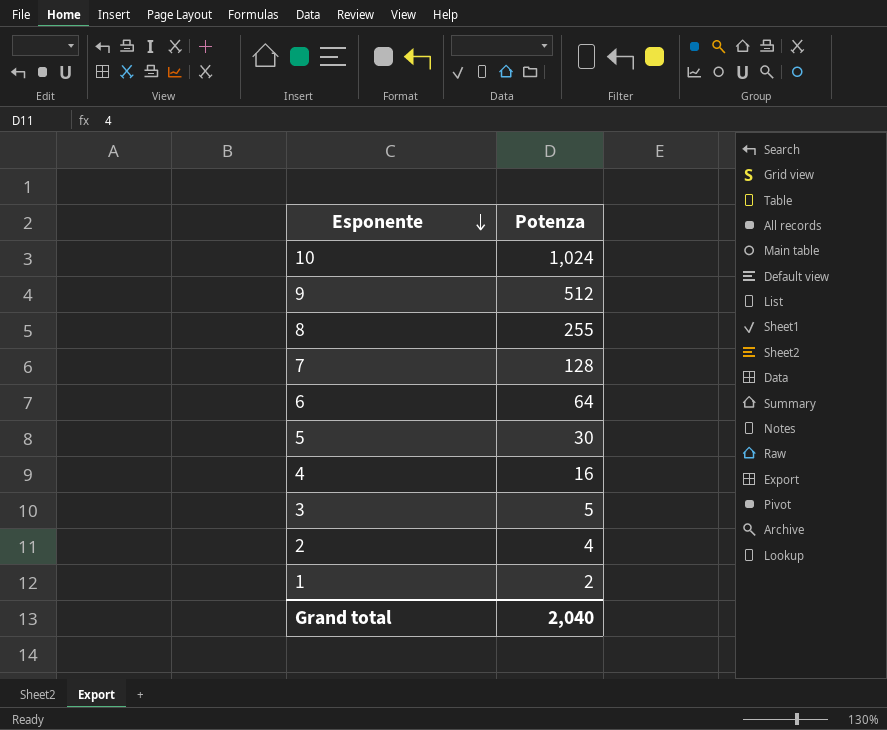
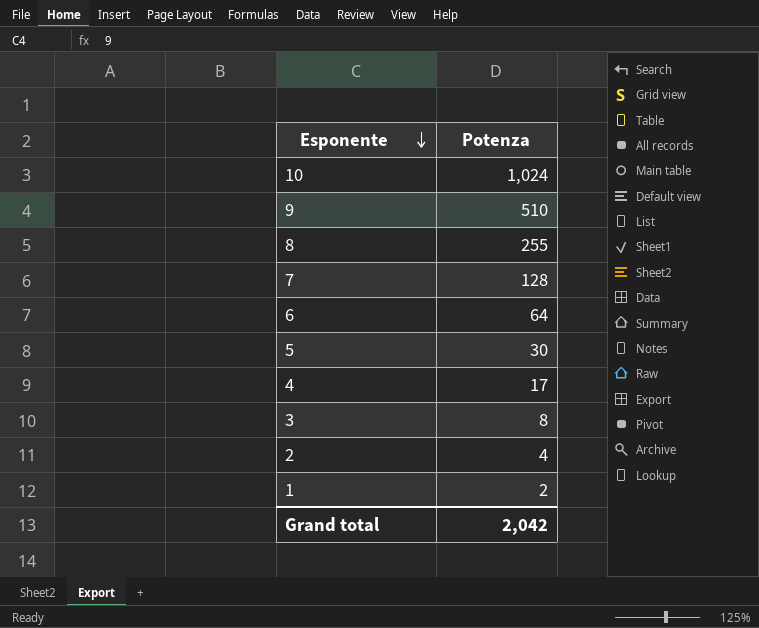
9 | Potenza: 512 -> 510
4 | Potenza: 16 -> 17
3 | Potenza: 5 -> 8
Grand total | Potenza: 2,040 -> 2,042

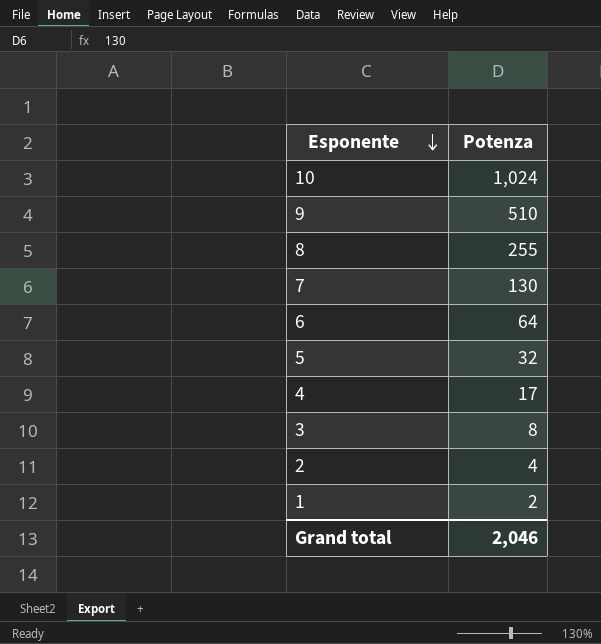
7 | Potenza: 128 -> 130
5 | Potenza: 30 -> 32
Grand total | Potenza: 2,042 -> 2,046

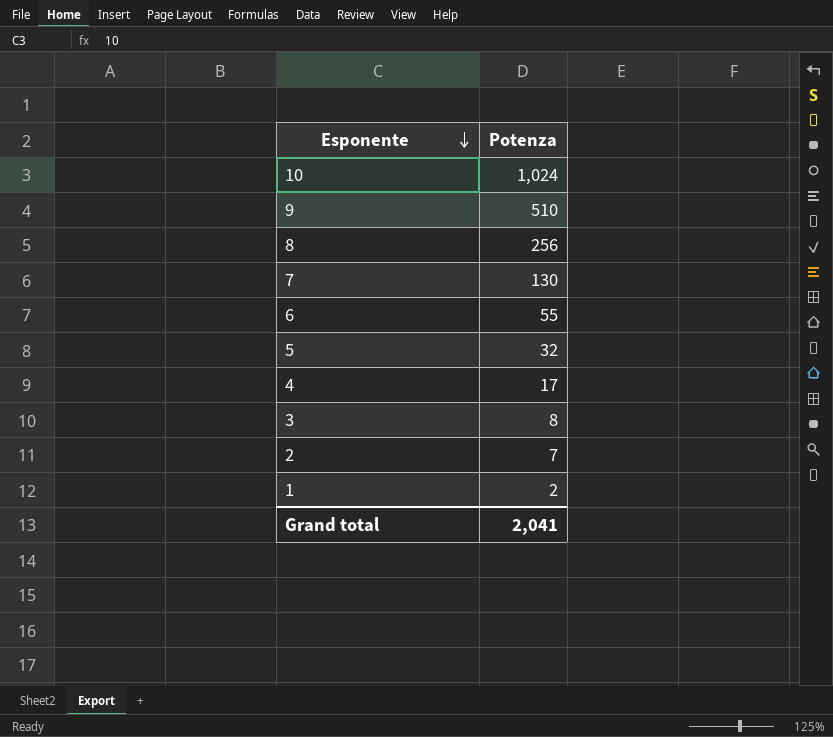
8 | Potenza: 255 -> 256
6 | Potenza: 64 -> 55
2 | Potenza: 4 -> 7
Grand total | Potenza: 2,046 -> 2,041

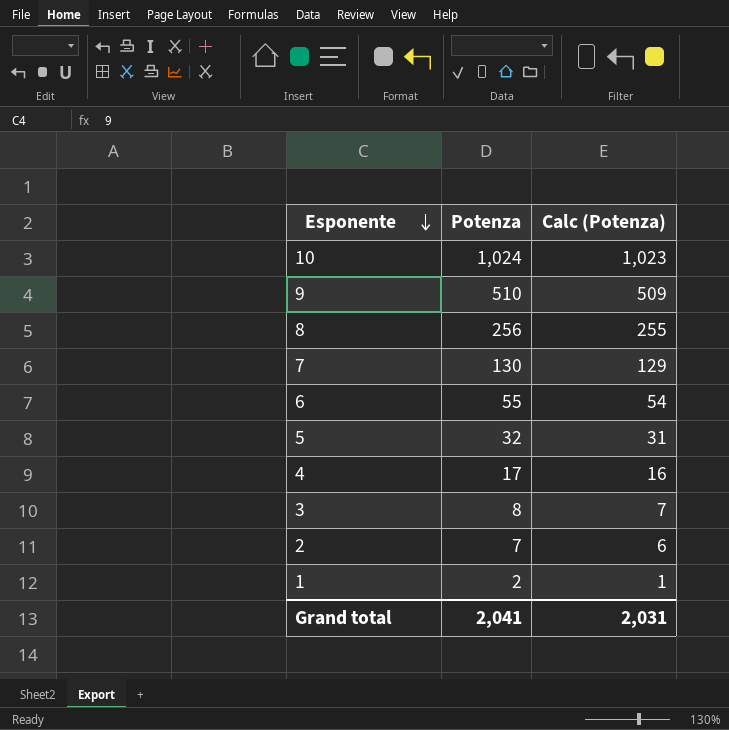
column Calc (Potenza) | formula: none -> [Potenza] - 1

